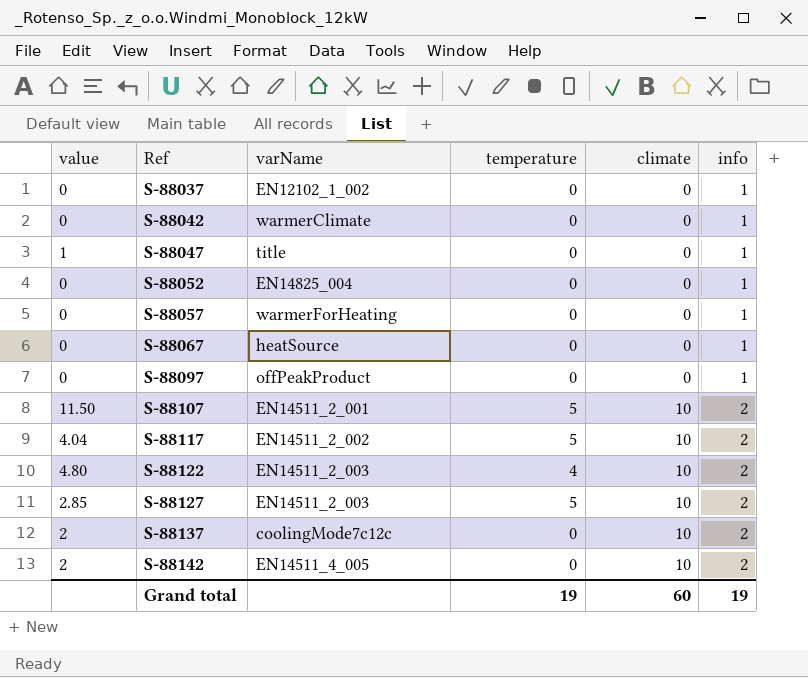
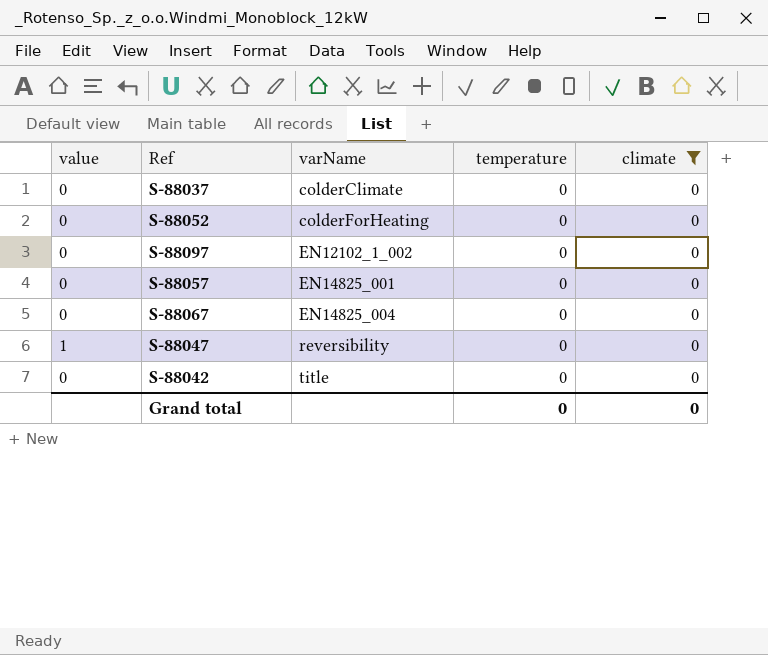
filter: none -> climate = 0
row order: Ref ascending -> varName ascending
column info | position: 6 -> none
S-88037 | varName: EN12102_1_002 -> colderClimate
S-88052 | varName: EN14825_004 -> colderForHeating
S-88097 | varName: offPeakProduct -> EN12102_1_002
S-88057 | varName: warmerForHeating -> EN14825_001
S-88067 | varName: heatSource -> EN14825_004
S-88047 | varName: title -> reversibility
S-88042 | varName: warmerClimate -> title
Grand total | temperature: 19 -> 0
Grand total | climate: 60 -> 0

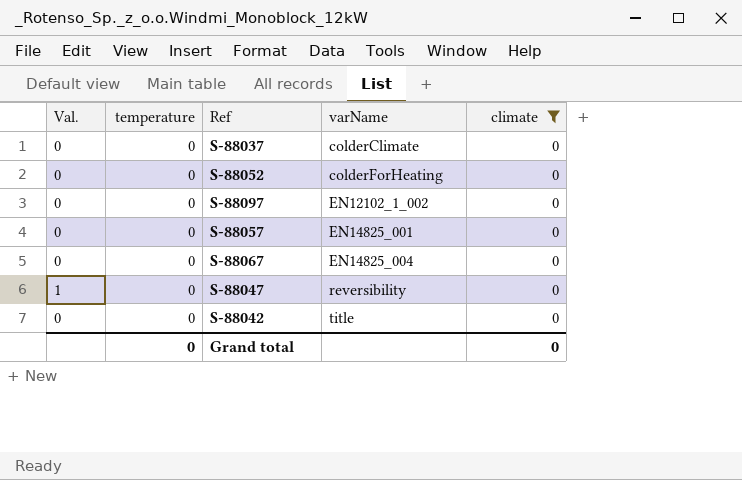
column name: value -> Val.
column temperature | position: 4 -> 2

